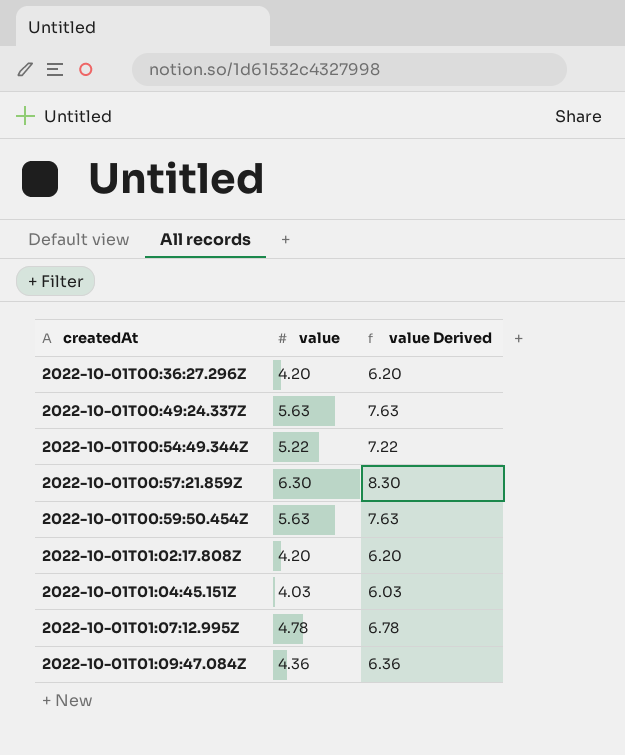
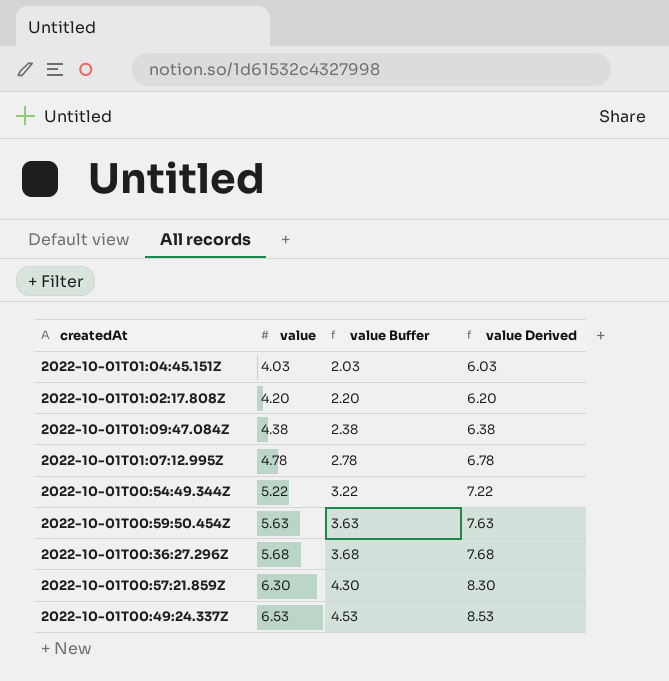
row order: createdAt ascending -> value ascending
column value Buffer | formula: none -> [value] - 2
2022-10-01T01:09:47.084Z | value: 4.36 -> 4.38
2022-10-01T01:09:47.084Z | value Derived: 6.36 -> 6.38
2022-10-01T00:36:27.296Z | value: 4.20 -> 5.68
2022-10-01T00:36:27.296Z | value Derived: 6.20 -> 7.68
2022-10-01T00:49:24.337Z | value: 5.63 -> 6.53
2022-10-01T00:49:24.337Z | value Derived: 7.63 -> 8.53

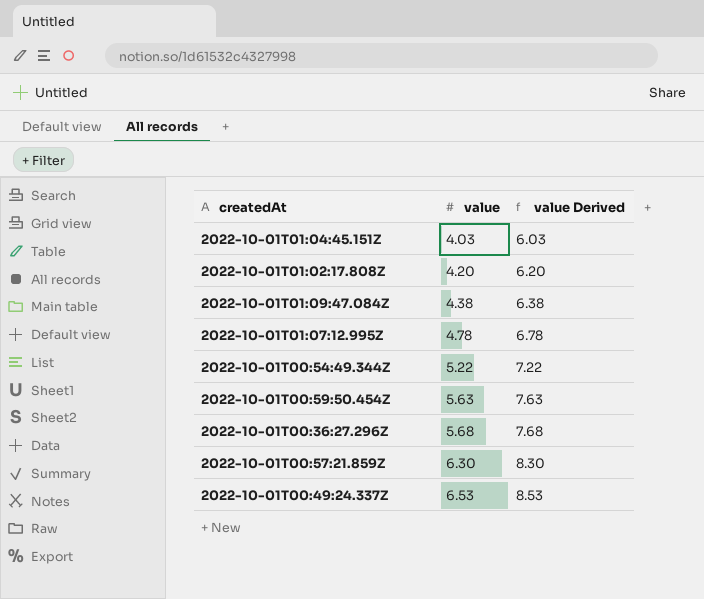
column value Buffer | formula: [value] - 2 -> none

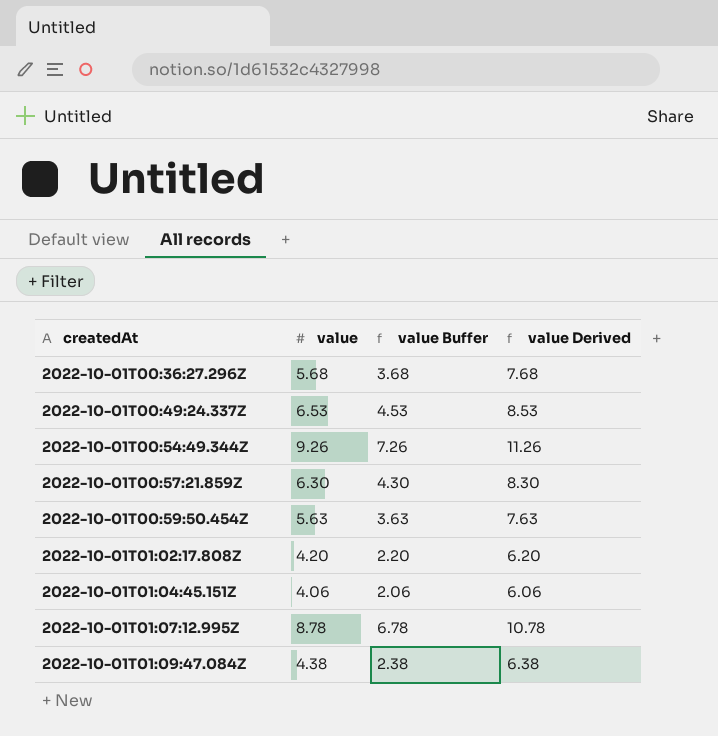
row order: value ascending -> createdAt ascending
column value Buffer | formula: none -> [value] - 2
2022-10-01T00:54:49.344Z | value: 5.22 -> 9.26
2022-10-01T00:54:49.344Z | value Derived: 7.22 -> 11.26
2022-10-01T01:04:45.151Z | value: 4.03 -> 4.06
2022-10-01T01:04:45.151Z | value Derived: 6.03 -> 6.06
2022-10-01T01:07:12.995Z | value: 4.78 -> 8.78
2022-10-01T01:07:12.995Z | value Derived: 6.78 -> 10.78

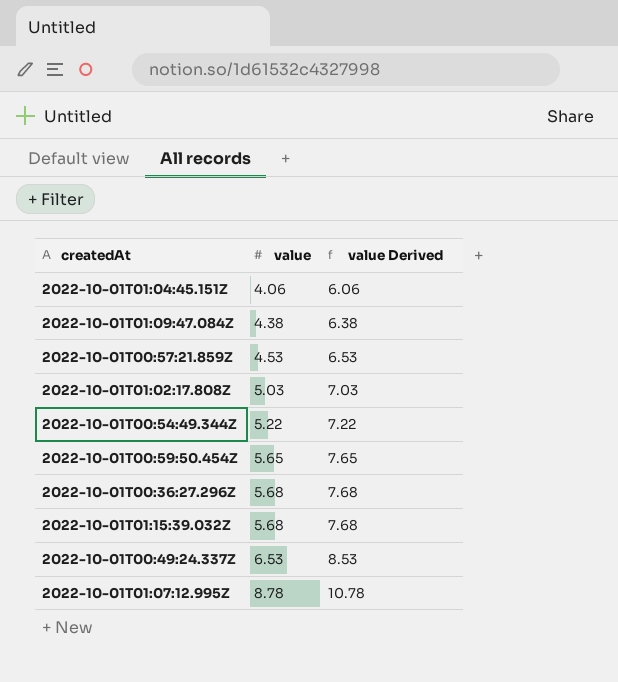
row order: createdAt ascending -> value ascending
column value Buffer | formula: [value] - 2 -> none
2022-10-01T00:57:21.859Z | value: 6.30 -> 4.53
2022-10-01T00:57:21.859Z | value Derived: 8.30 -> 6.53
2022-10-01T01:02:17.808Z | value: 4.20 -> 5.03
2022-10-01T01:02:17.808Z | value Derived: 6.20 -> 7.03
2022-10-01T00:54:49.344Z | value: 9.26 -> 5.22
2022-10-01T00:54:49.344Z | value Derived: 11.26 -> 7.22
2022-10-01T00:59:50.454Z | value: 5.63 -> 5.65
2022-10-01T00:59:50.454Z | value Derived: 7.63 -> 7.65
row 2022-10-01T01:15:39.032Z: none -> 5.68 | 7.68

